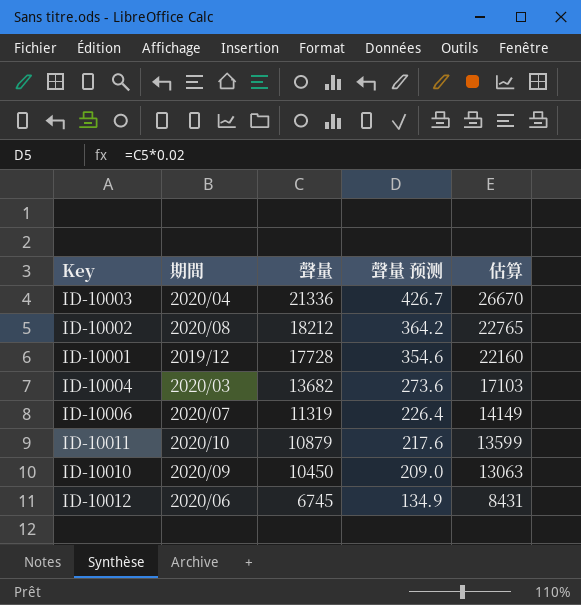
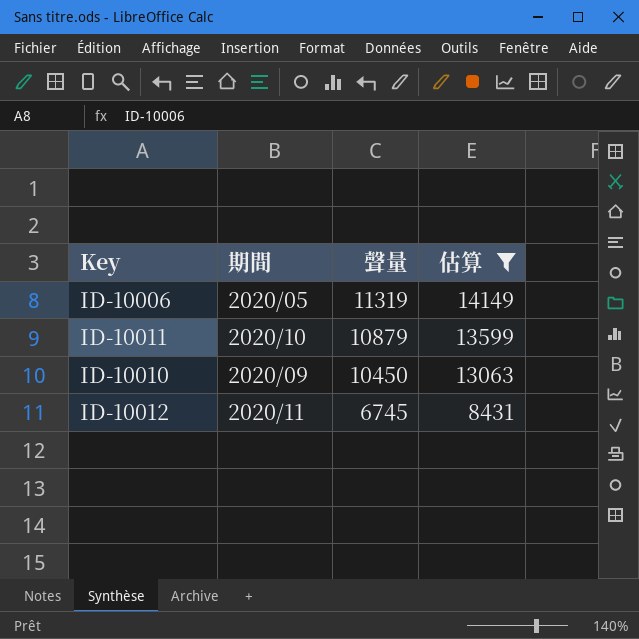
filter: none -> 估算 <= 14149
column 聲量 预测 | formula: [聲量] * 0.02 -> none
ID-10006 | 期間: 2020/07 -> 2020/05
ID-10012 | 期間: 2020/06 -> 2020/11

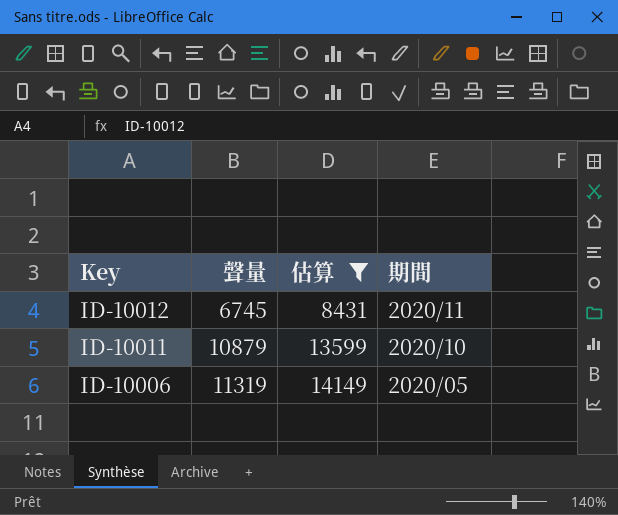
row order: 聲量 descending -> Key descending
column 期間 | position: 2 -> 4
row ID-10010: 2020/09 | 10450 | 13063 -> none

